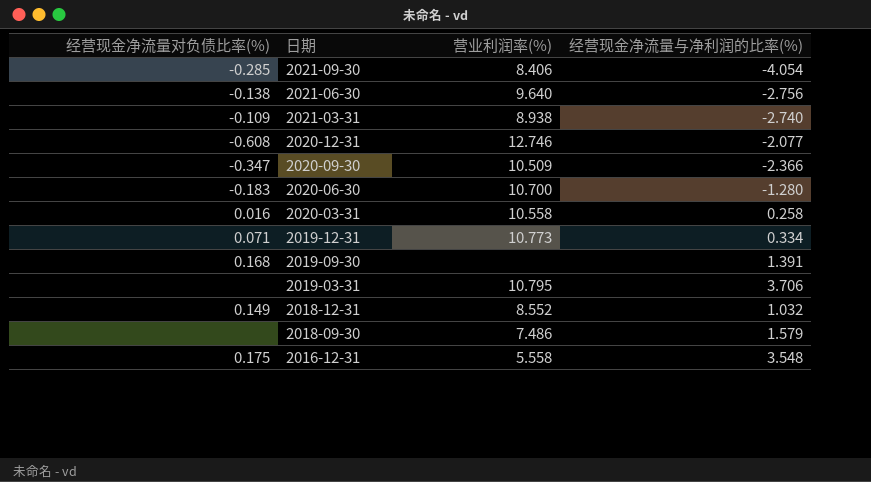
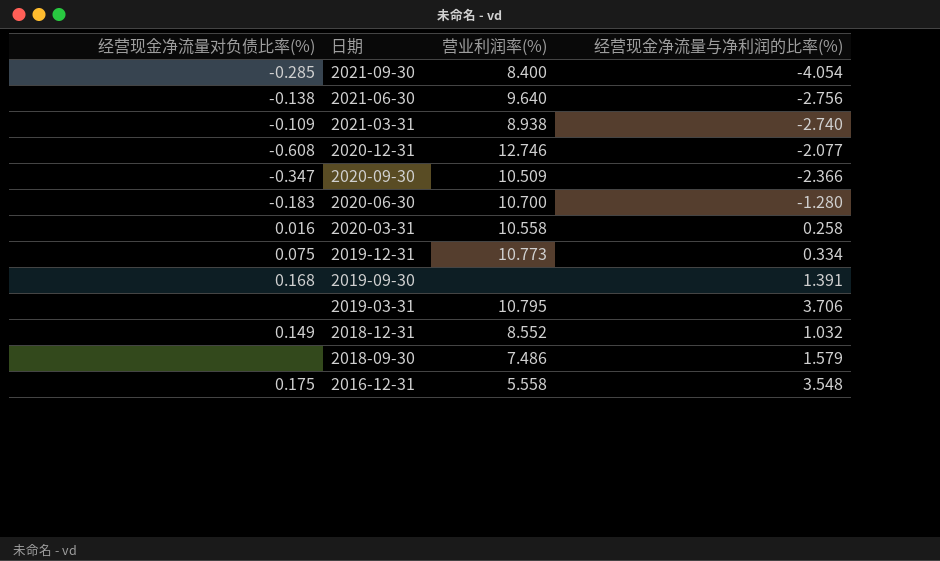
2021-09-30 | 营业利润率(%): 8.406 -> 8.400
2019-12-31 | 经营现金净流量对负债比率(%): 0.071 -> 0.075

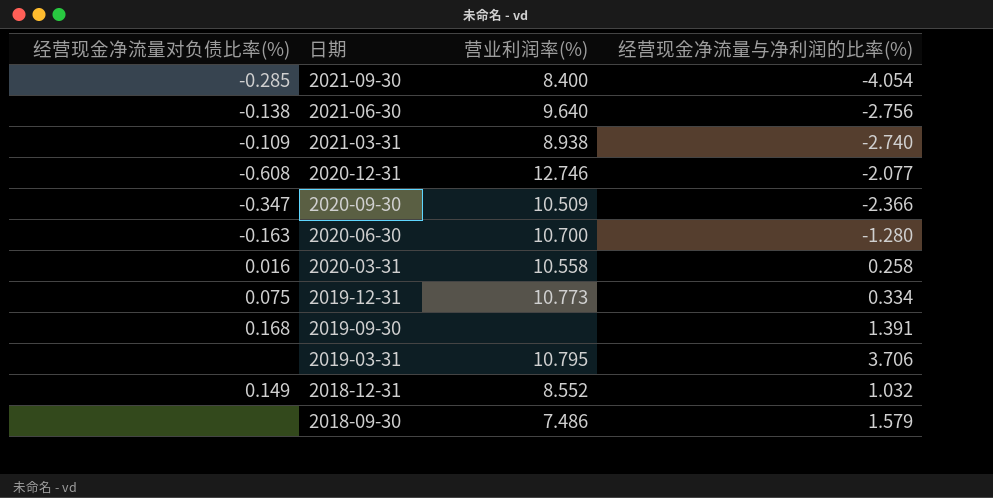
row 2016-12-31: 0.175 | 5.558 | 3.548 -> none
2020-06-30 | 经营现金净流量对负债比率(%): -0.183 -> -0.163

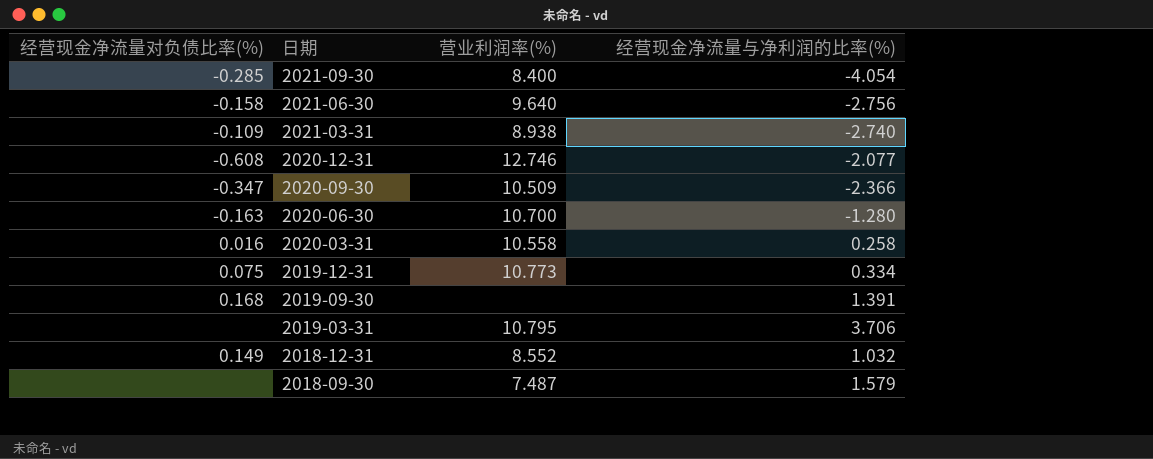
2021-06-30 | 经营现金净流量对负债比率(%): -0.138 -> -0.158
2018-09-30 | 营业利润率(%): 7.486 -> 7.487

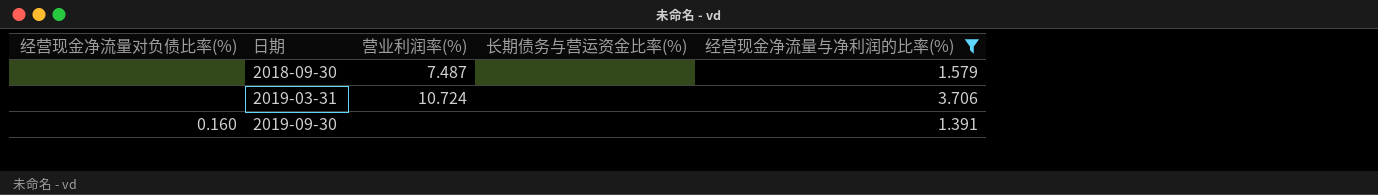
filter: none -> 经营现金净流量与净利润的比率(%) >= 1.391
row order: 日期 descending -> 日期 ascending
column 长期债务与营运资金比率(%) | position: none -> 4
2019-03-31 | 营业利润率(%): 10.795 -> 10.724
2019-09-30 | 经营现金净流量对负债比率(%): 0.168 -> 0.160

